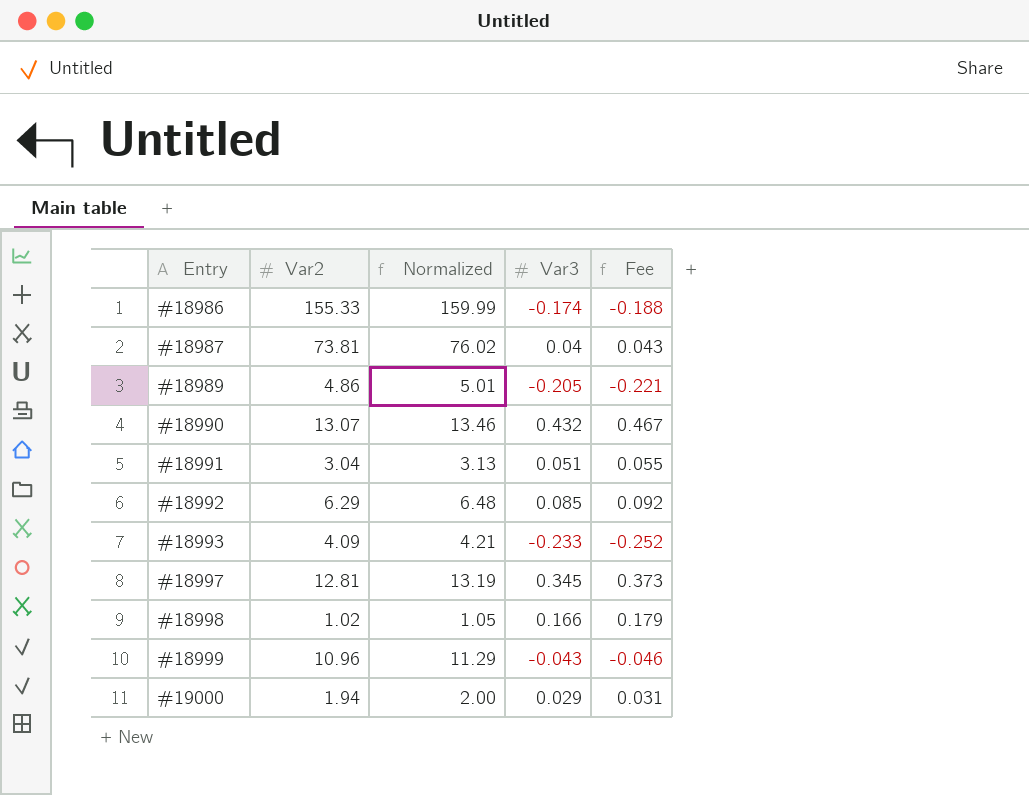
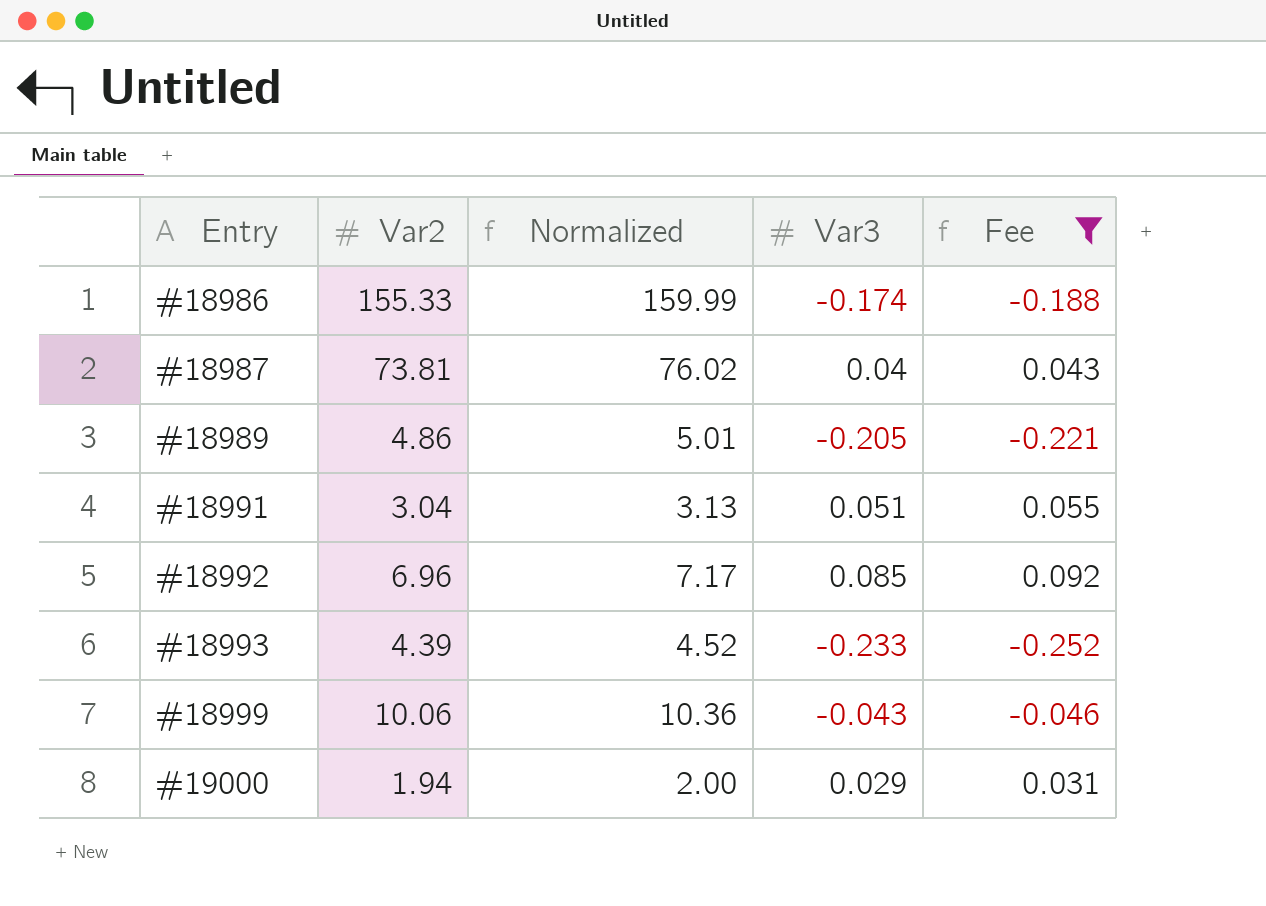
filter: none -> Fee <= 0.092
#18992 | Var2: 6.29 -> 6.96
#18992 | Normalized: 6.48 -> 7.17
#18993 | Var2: 4.09 -> 4.39
#18993 | Normalized: 4.21 -> 4.52
#18999 | Var2: 10.96 -> 10.06
#18999 | Normalized: 11.29 -> 10.36

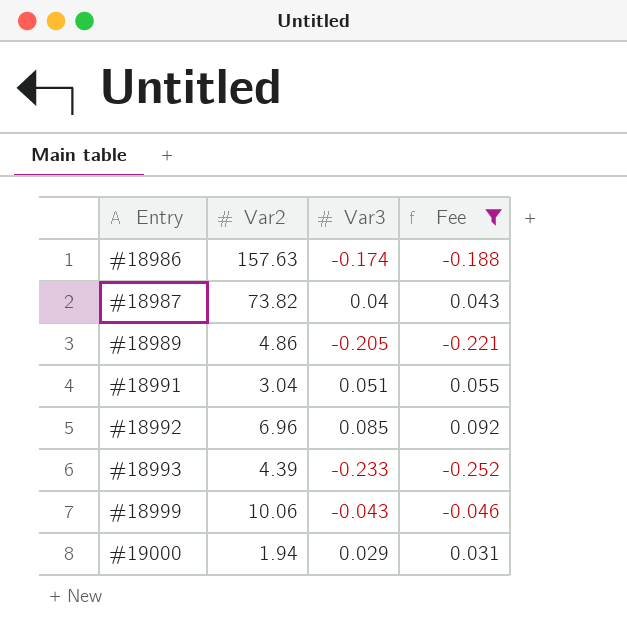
column Normalized | formula: [Var2] * 1.03 -> none
#18986 | Var2: 155.33 -> 157.63
#18987 | Var2: 73.81 -> 73.82

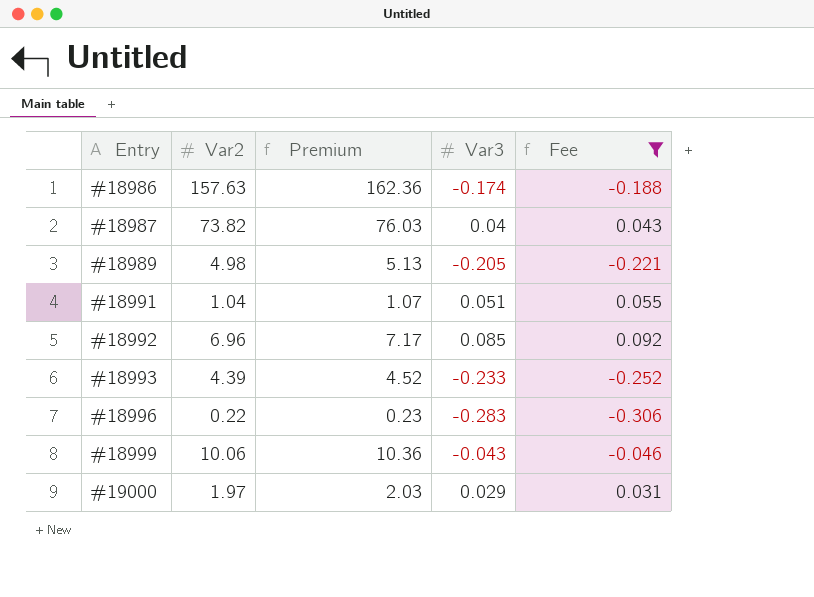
column Premium | formula: none -> [Var2] * 1.03
#18989 | Var2: 4.86 -> 4.98
#18991 | Var2: 3.04 -> 1.04
row #18996: none -> 0.22 | 0.23 | -0.283 | -0.306
#19000 | Var2: 1.94 -> 1.97

